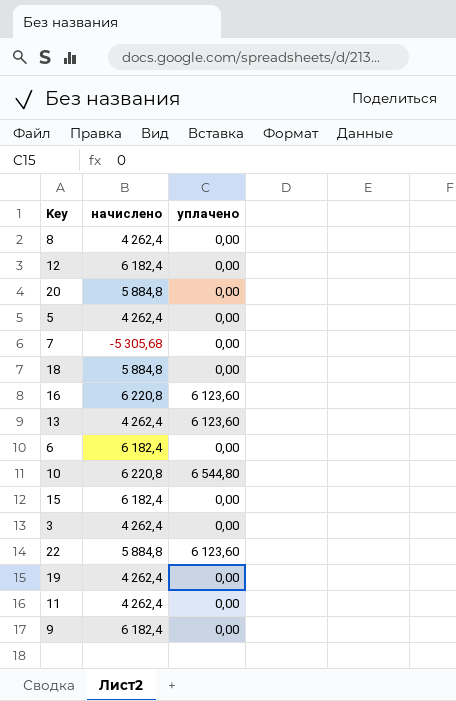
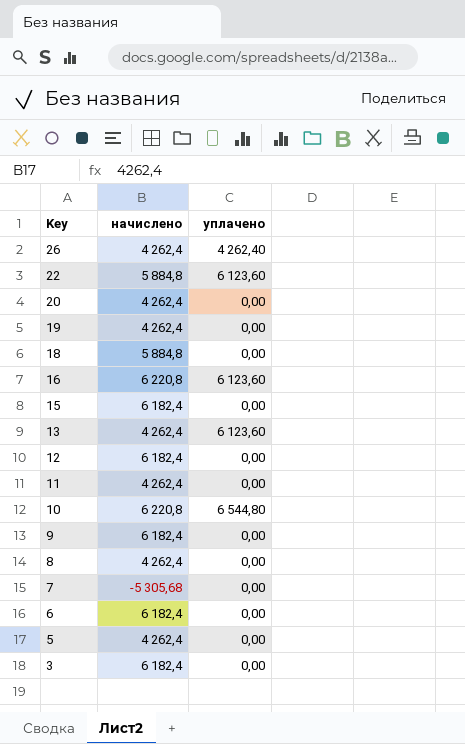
row order: none -> Key descending
row 26: none -> 4 262,4 | 4 262,40
20 | начислено: 5 884,8 -> 4 262,4
3 | начислено: 4 262,4 -> 6 182,4

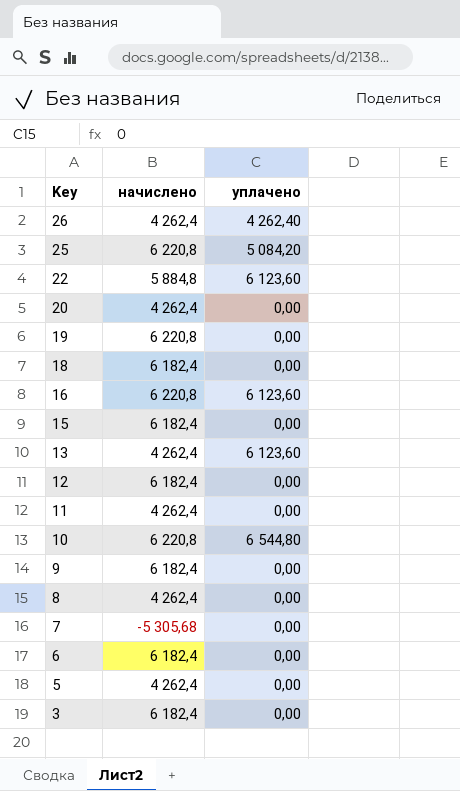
row 25: none -> 6 220,8 | 5 084,20
19 | начислено: 4 262,4 -> 6 220,8
18 | начислено: 5 884,8 -> 6 182,4

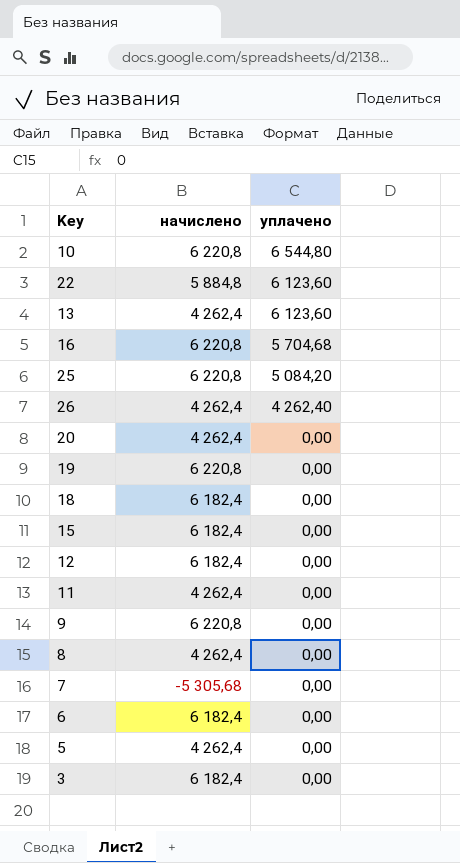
row order: Key descending -> уплачено descending
16 | уплачено: 6 123,60 -> 5 704,68
9 | начислено: 6 182,4 -> 6 220,8

